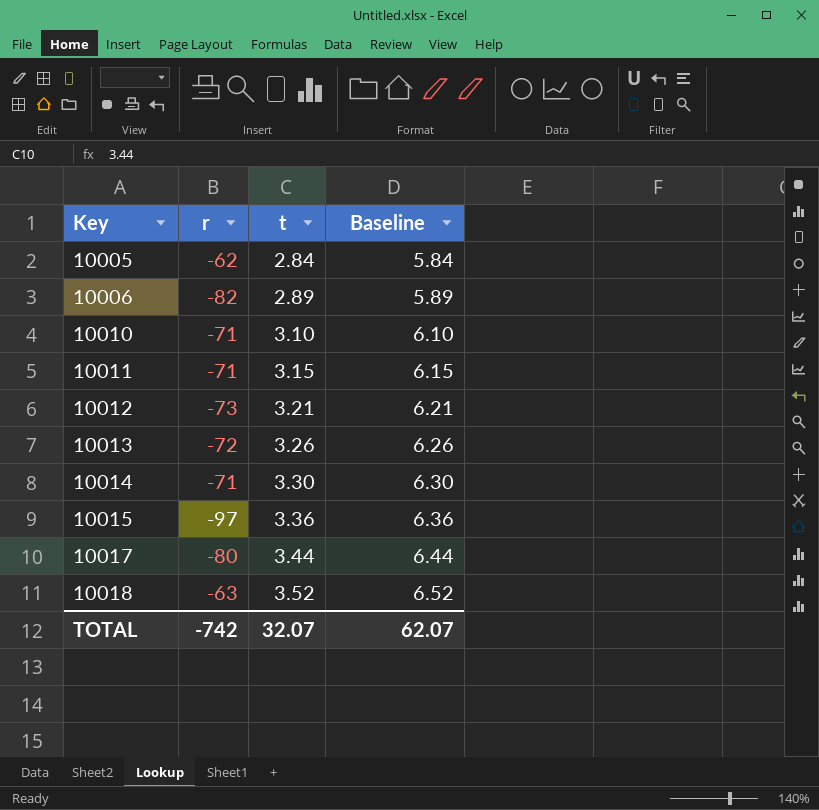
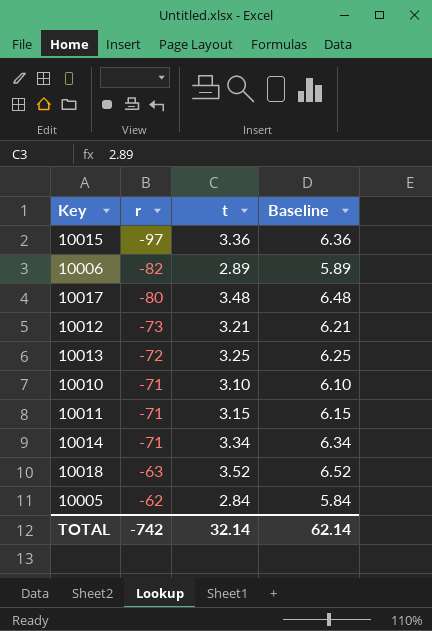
row order: Key ascending -> r ascending
10017 | t: 3.44 -> 3.48
10017 | Baseline: 6.44 -> 6.48
10013 | t: 3.26 -> 3.25
10013 | Baseline: 6.26 -> 6.25
10014 | t: 3.30 -> 3.34
10014 | Baseline: 6.30 -> 6.34
TOTAL | t: 32.07 -> 32.14
TOTAL | Baseline: 62.07 -> 62.14

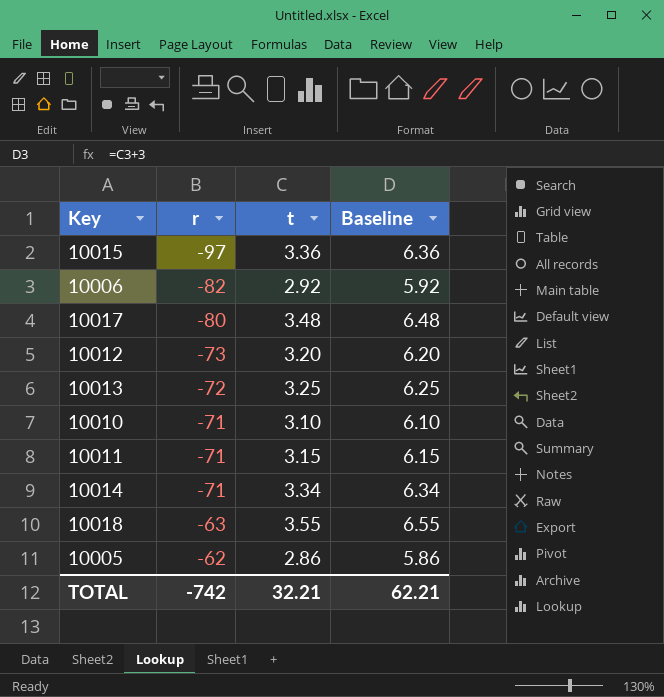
10006 | t: 2.89 -> 2.92
10006 | Baseline: 5.89 -> 5.92
10012 | t: 3.21 -> 3.20
10012 | Baseline: 6.21 -> 6.20
10018 | t: 3.52 -> 3.55
10018 | Baseline: 6.52 -> 6.55
10005 | t: 2.84 -> 2.86
10005 | Baseline: 5.84 -> 5.86
TOTAL | t: 32.14 -> 32.21
TOTAL | Baseline: 62.14 -> 62.21

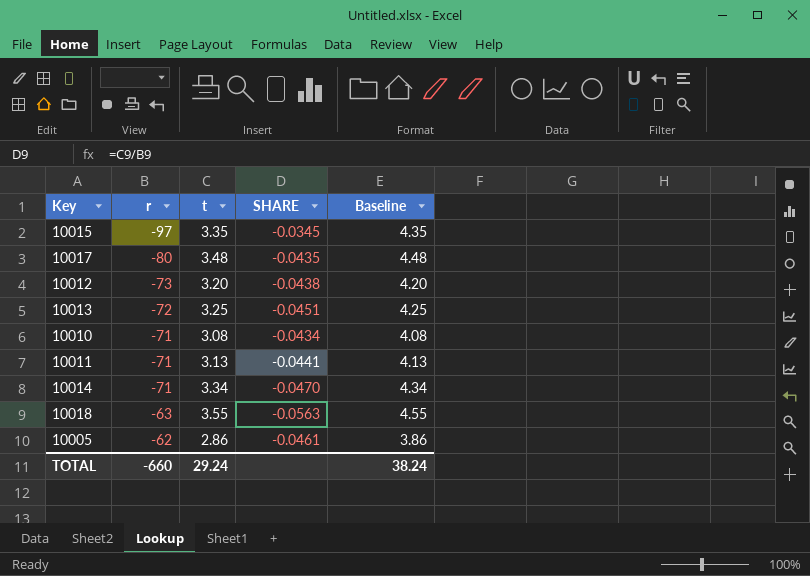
column SHARE | formula: none -> [t] / [r]
column Baseline | formula: [t] + 3 -> [t] + 1
row 10006: -82 | 2.92 | 5.92 -> none
10015 | t: 3.36 -> 3.35
10010 | t: 3.10 -> 3.08
10011 | t: 3.15 -> 3.13
TOTAL | r: -742 -> -660
TOTAL | t: 32.21 -> 29.24
TOTAL | Baseline: 62.21 -> 38.24

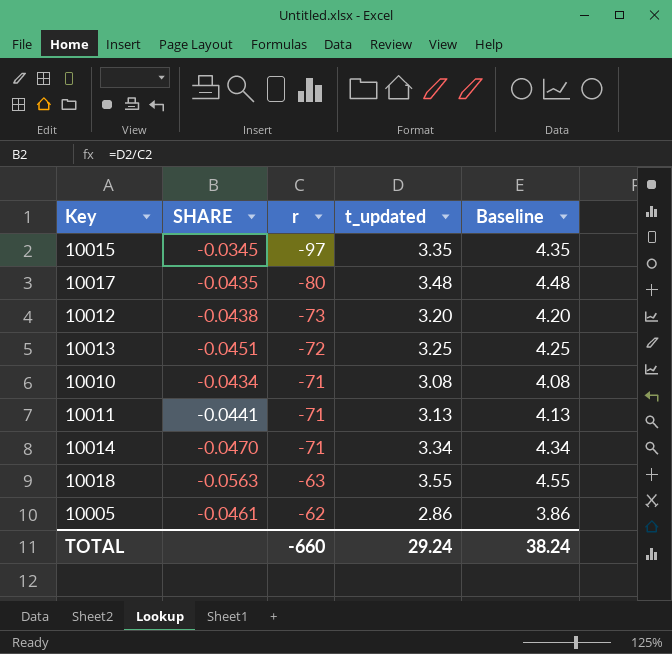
column SHARE | position: 4 -> 2
column name: t -> t_updated

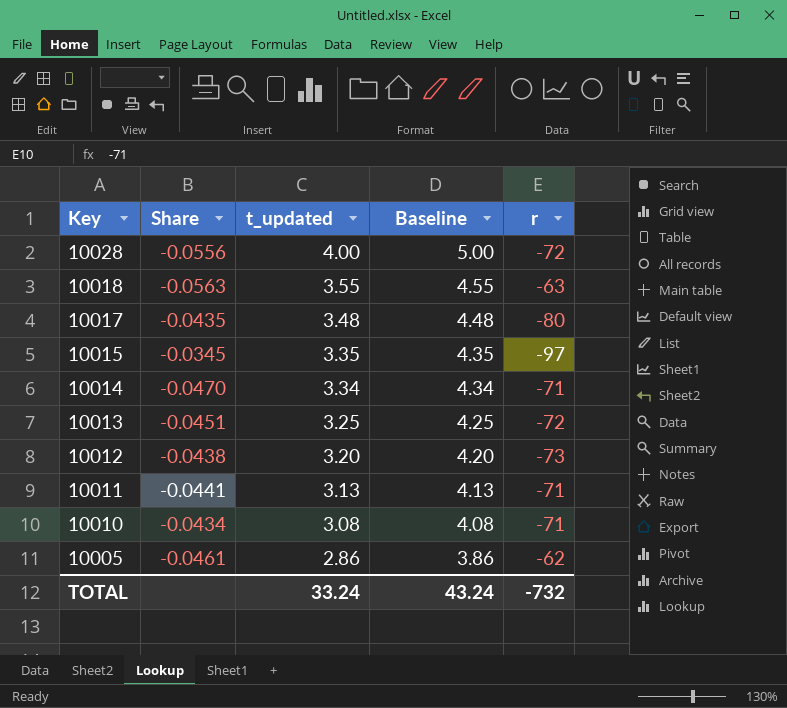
row order: r ascending -> Key descending
column name: SHARE -> Share
column r | position: 3 -> 5
row 10028: none -> -0.0556 | 4.00 | 5.00 | -72
TOTAL | t_updated: 29.24 -> 33.24
TOTAL | Baseline: 38.24 -> 43.24
TOTAL | r: -660 -> -732

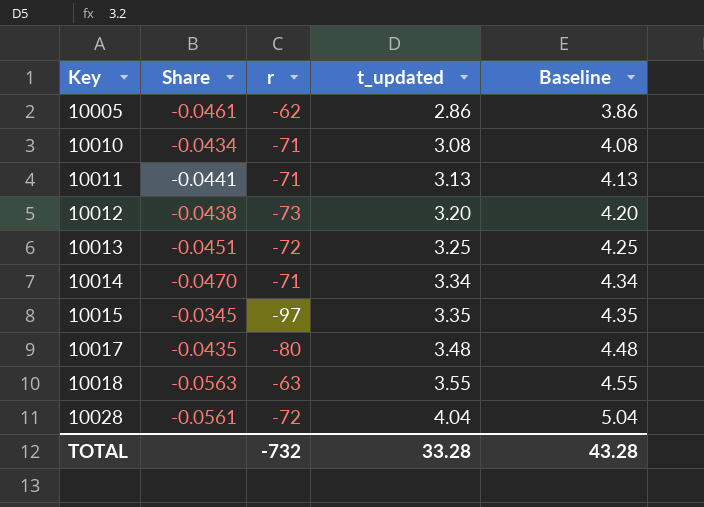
row order: Key descending -> Key ascending
column r | position: 5 -> 3
10028 | Share: -0.0556 -> -0.0561
10028 | t_updated: 4.00 -> 4.04
10028 | Baseline: 5.00 -> 5.04
TOTAL | t_updated: 33.24 -> 33.28
TOTAL | Baseline: 43.24 -> 43.28

